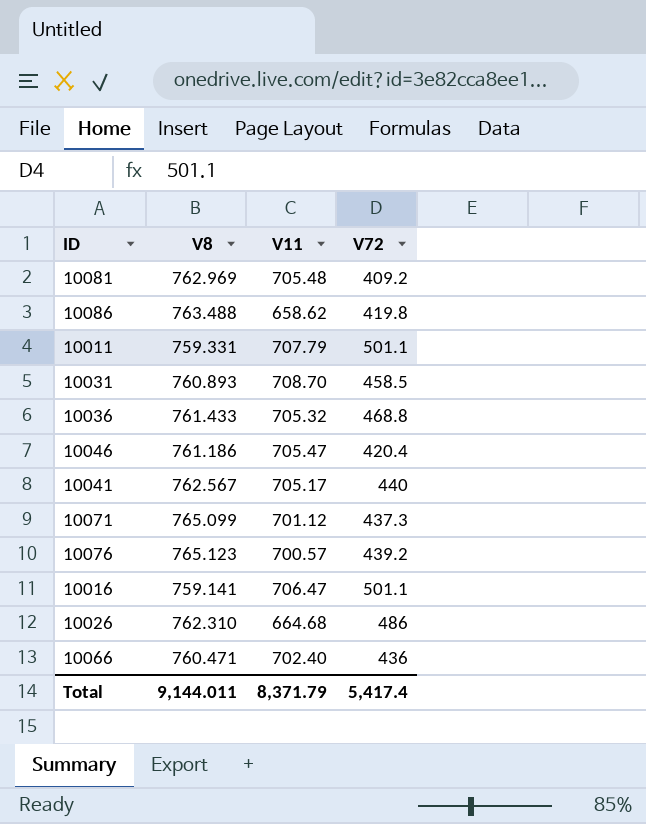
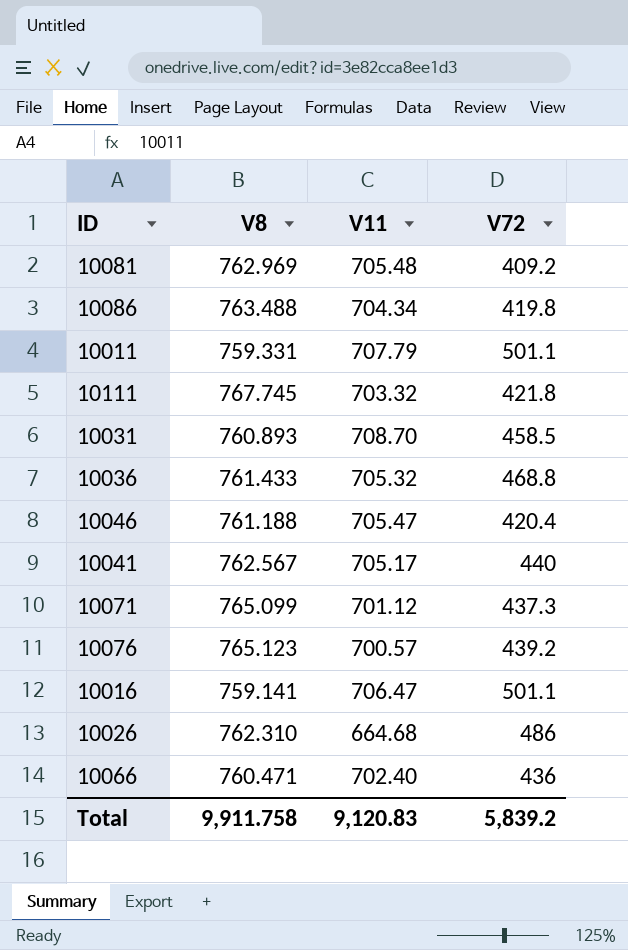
10086 | V11: 658.62 -> 704.34
row 10111: none -> 767.745 | 703.32 | 421.8
10046 | V8: 761.186 -> 761.188
Total | V8: 9,144.011 -> 9,911.758
Total | V11: 8,371.79 -> 9,120.83
Total | V72: 5,417.4 -> 5,839.2

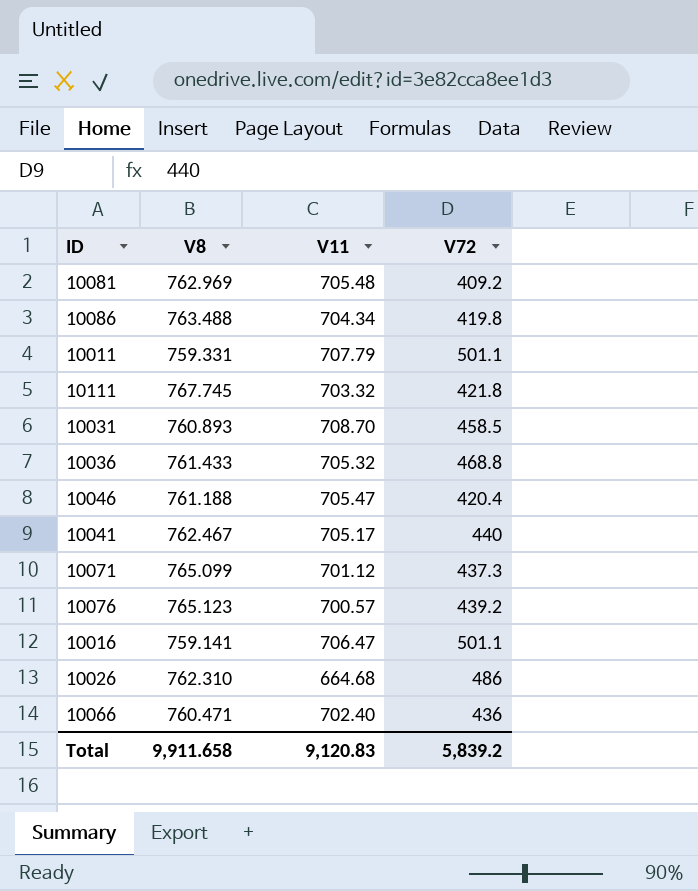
10041 | V8: 762.567 -> 762.467
Total | V8: 9,911.758 -> 9,911.658

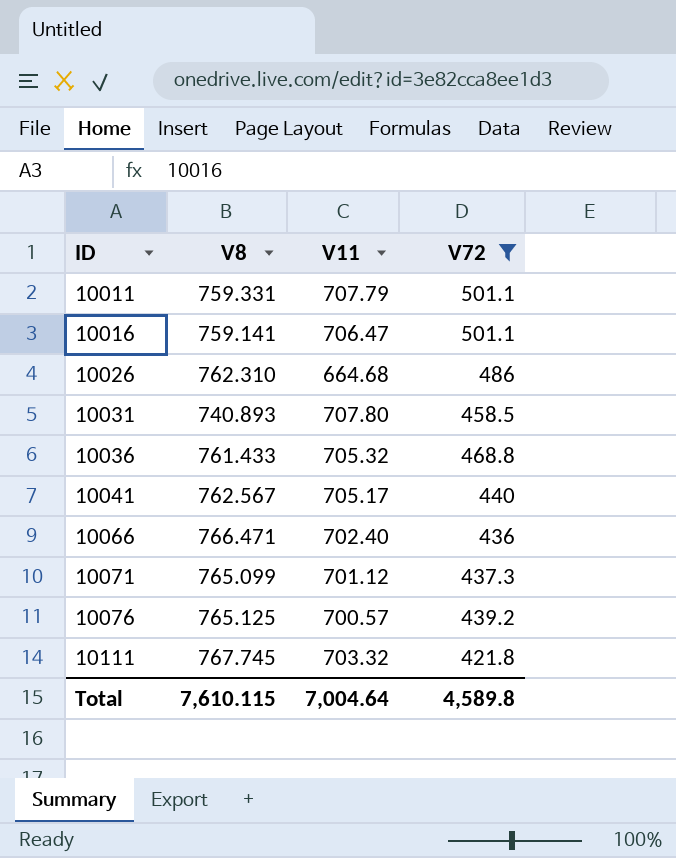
filter: none -> V72 >= 421.8
row order: none -> ID ascending
10031 | V8: 760.893 -> 740.893
10031 | V11: 708.70 -> 707.80
10041 | V8: 762.467 -> 762.567
10066 | V8: 760.471 -> 766.471
10076 | V8: 765.123 -> 765.125
Total | V8: 9,911.658 -> 7,610.115
Total | V11: 9,120.83 -> 7,004.64
Total | V72: 5,839.2 -> 4,589.8

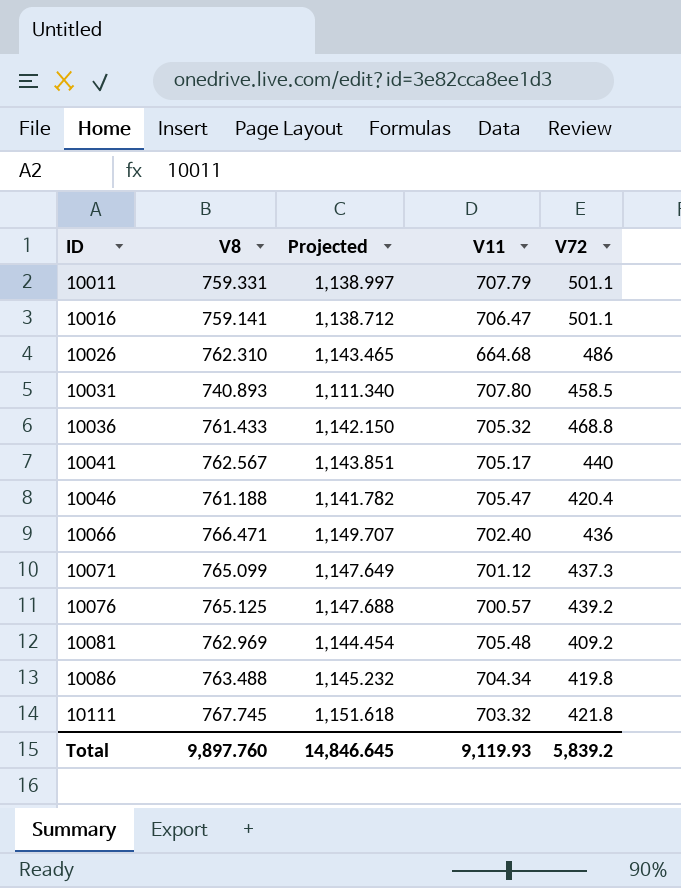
filter: V72 >= 421.8 -> none
column Projected | formula: none -> [V8] * 1.5
Total | V8: 7,610.115 -> 9,897.760
Total | V11: 7,004.64 -> 9,119.93
Total | V72: 4,589.8 -> 5,839.2

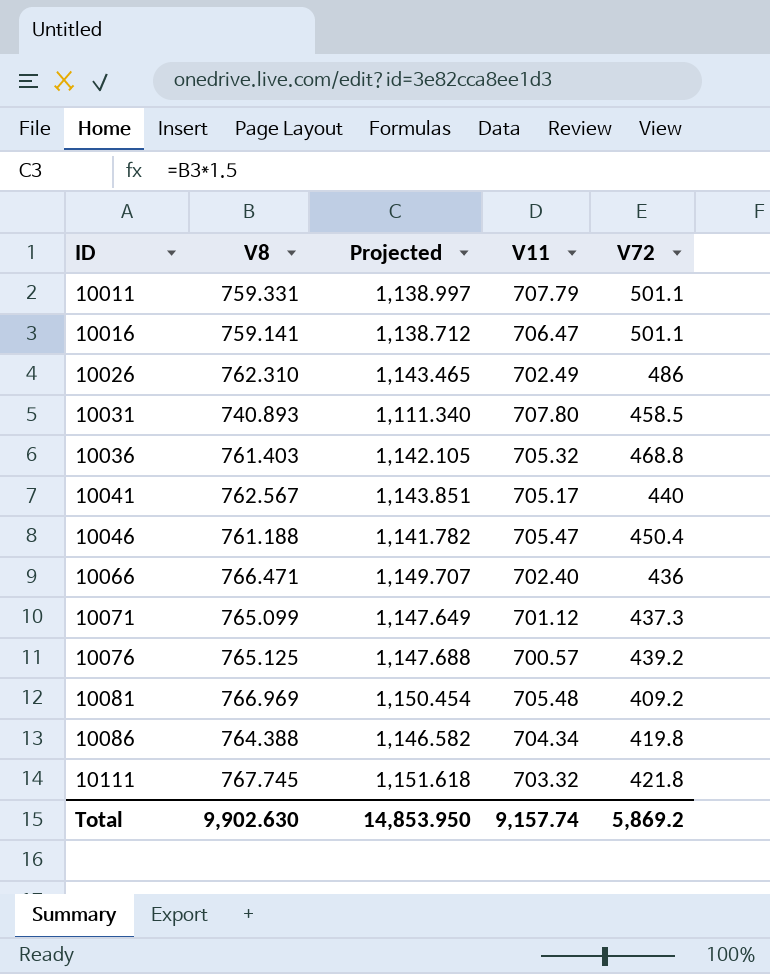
10026 | V11: 664.68 -> 702.49
10036 | V8: 761.433 -> 761.403
10036 | Projected: 1,142.150 -> 1,142.105
10046 | V72: 420.4 -> 450.4
10081 | V8: 762.969 -> 766.969
10081 | Projected: 1,144.454 -> 1,150.454
10086 | V8: 763.488 -> 764.388
10086 | Projected: 1,145.232 -> 1,146.582
Total | V8: 9,897.760 -> 9,902.630
Total | Projected: 14,846.645 -> 14,853.950
Total | V11: 9,119.93 -> 9,157.74
Total | V72: 5,839.2 -> 5,869.2

